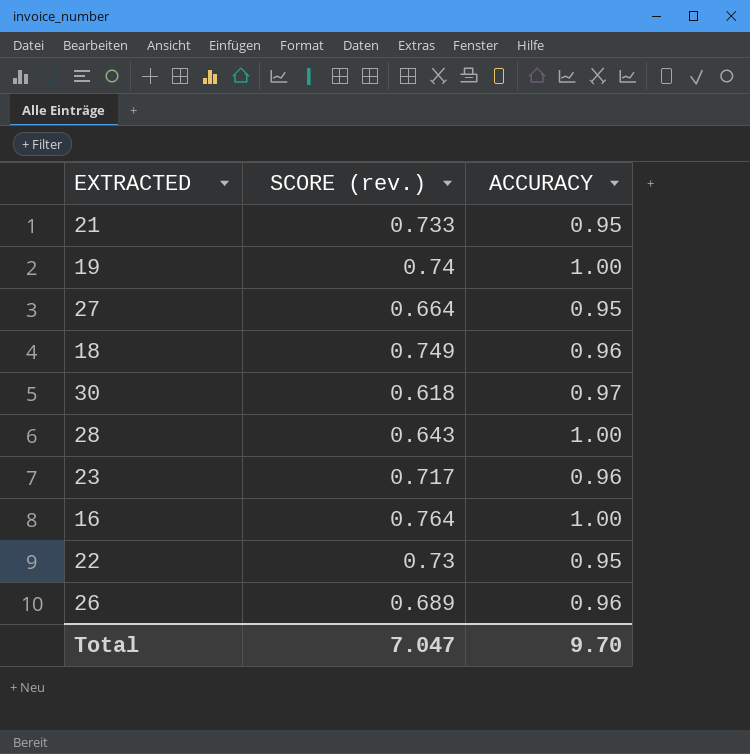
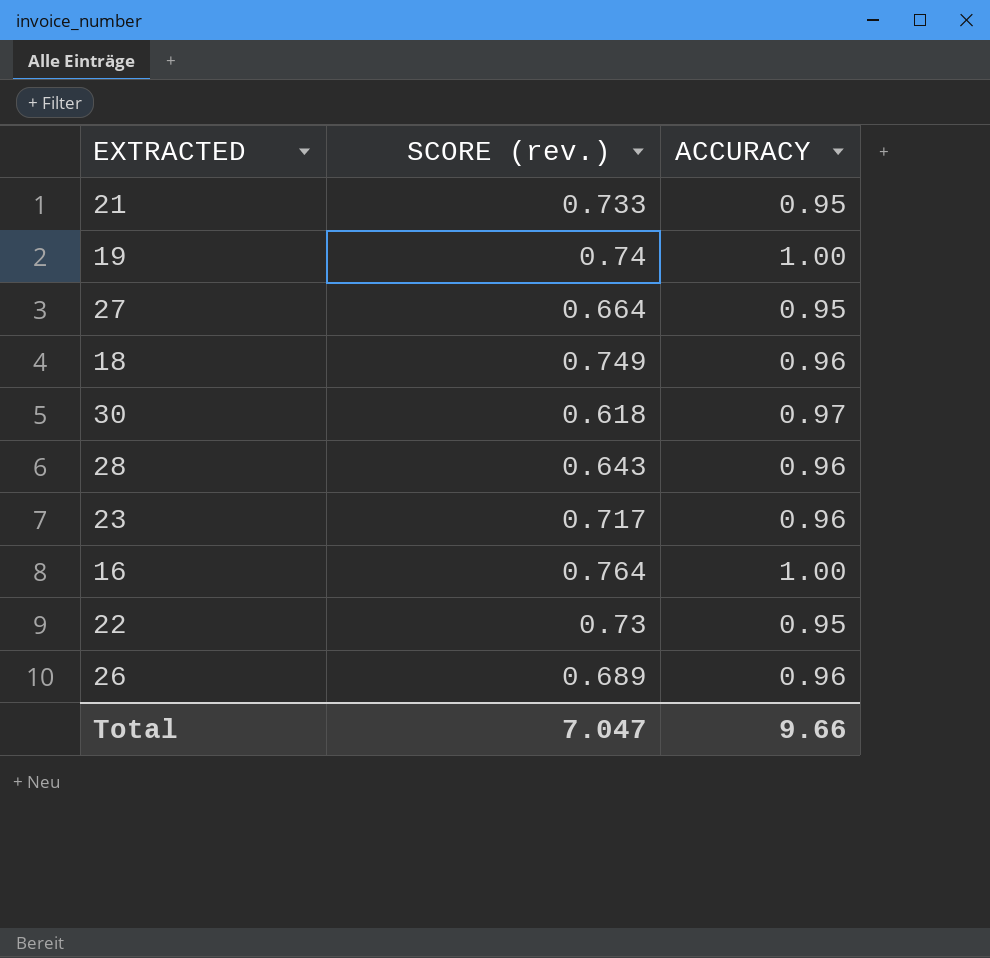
28 | ACCURACY: 1.00 -> 0.96
Total | ACCURACY: 9.70 -> 9.66

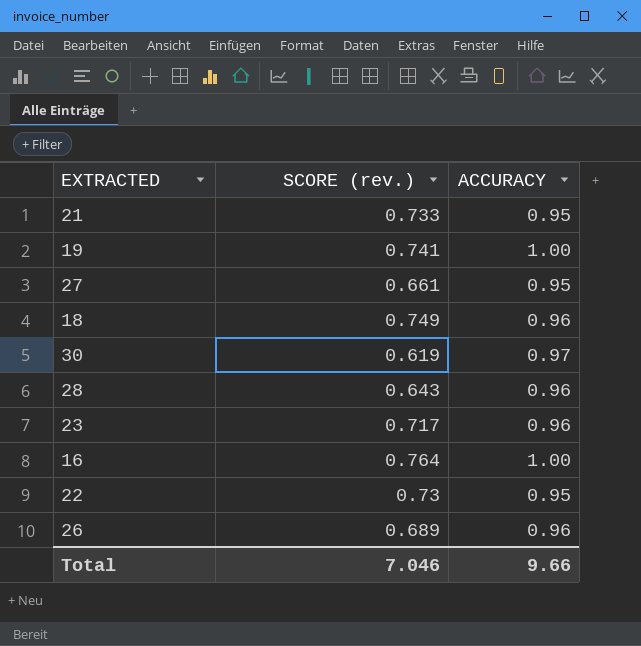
19 | SCORE (rev.): 0.74 -> 0.741
27 | SCORE (rev.): 0.664 -> 0.661
30 | SCORE (rev.): 0.618 -> 0.619
Total | SCORE (rev.): 7.047 -> 7.046

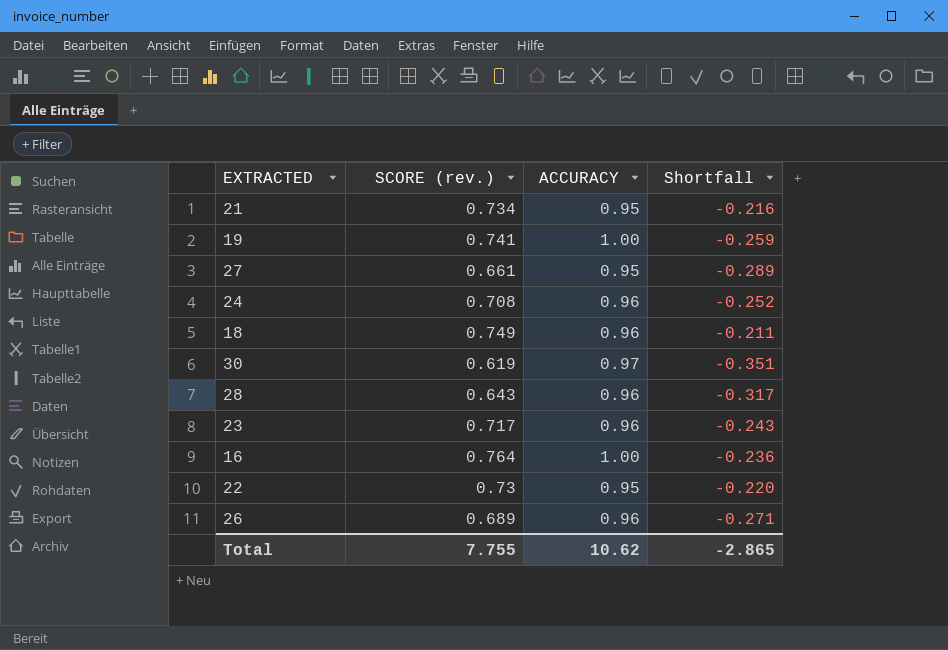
column Shortfall | formula: none -> [SCORE (rev.)] - [ACCURACY]
21 | SCORE (rev.): 0.733 -> 0.734
row 24: none -> 0.708 | 0.96 | -0.252
Total | SCORE (rev.): 7.046 -> 7.755
Total | ACCURACY: 9.66 -> 10.62

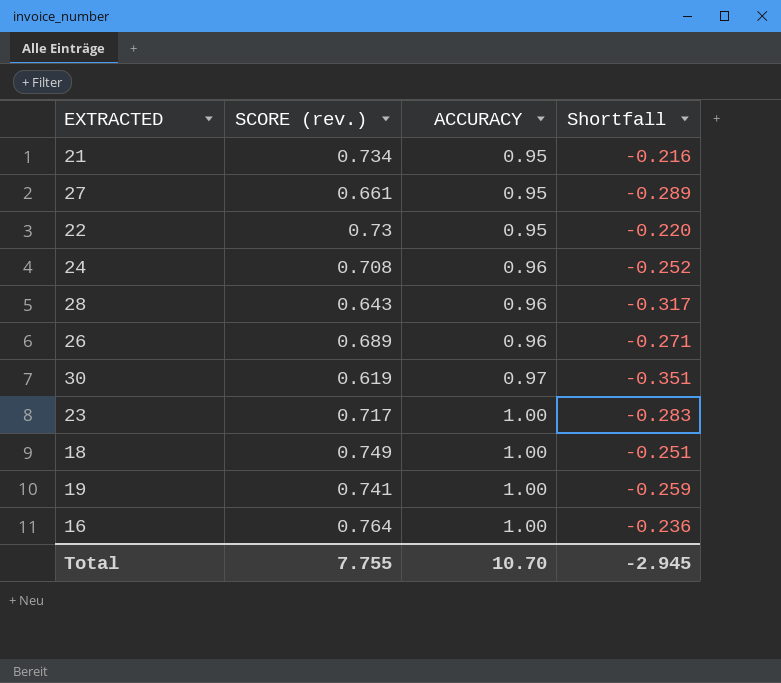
row order: none -> ACCURACY ascending
23 | ACCURACY: 0.96 -> 1.00
23 | Shortfall: -0.243 -> -0.283
18 | ACCURACY: 0.96 -> 1.00
18 | Shortfall: -0.211 -> -0.251
Total | ACCURACY: 10.62 -> 10.70
Total | Shortfall: -2.865 -> -2.945

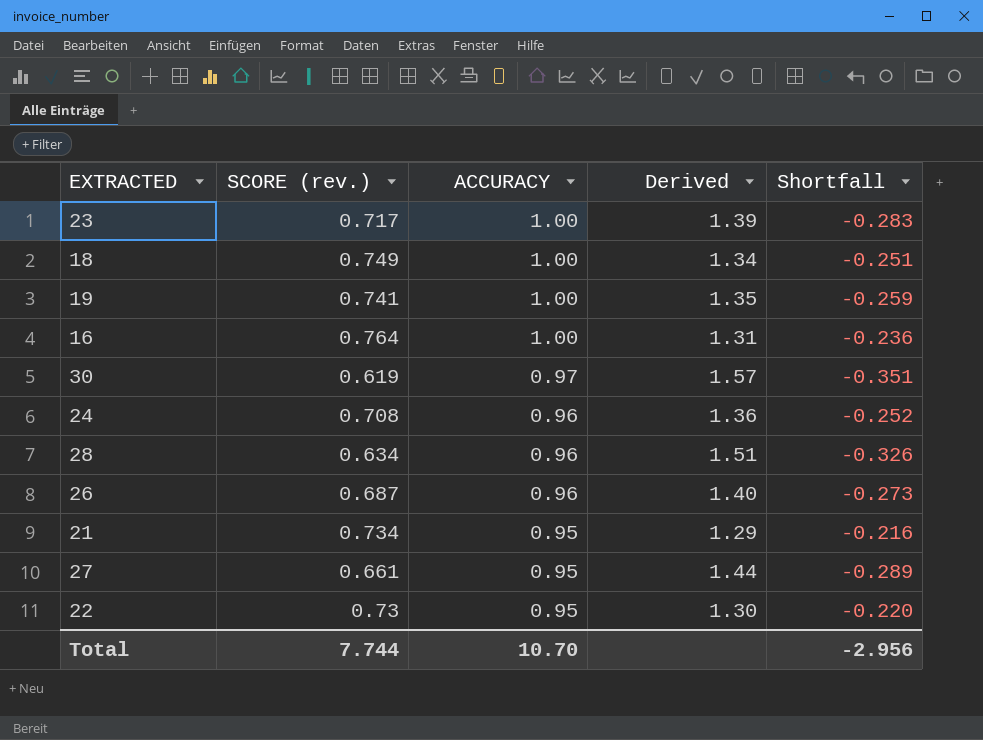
row order: ACCURACY ascending -> ACCURACY descending
column Derived | formula: none -> [ACCURACY] / [SCORE (rev.)]
28 | SCORE (rev.): 0.643 -> 0.634
28 | Shortfall: -0.317 -> -0.326
26 | SCORE (rev.): 0.689 -> 0.687
26 | Shortfall: -0.271 -> -0.273
Total | SCORE (rev.): 7.755 -> 7.744
Total | Shortfall: -2.945 -> -2.956

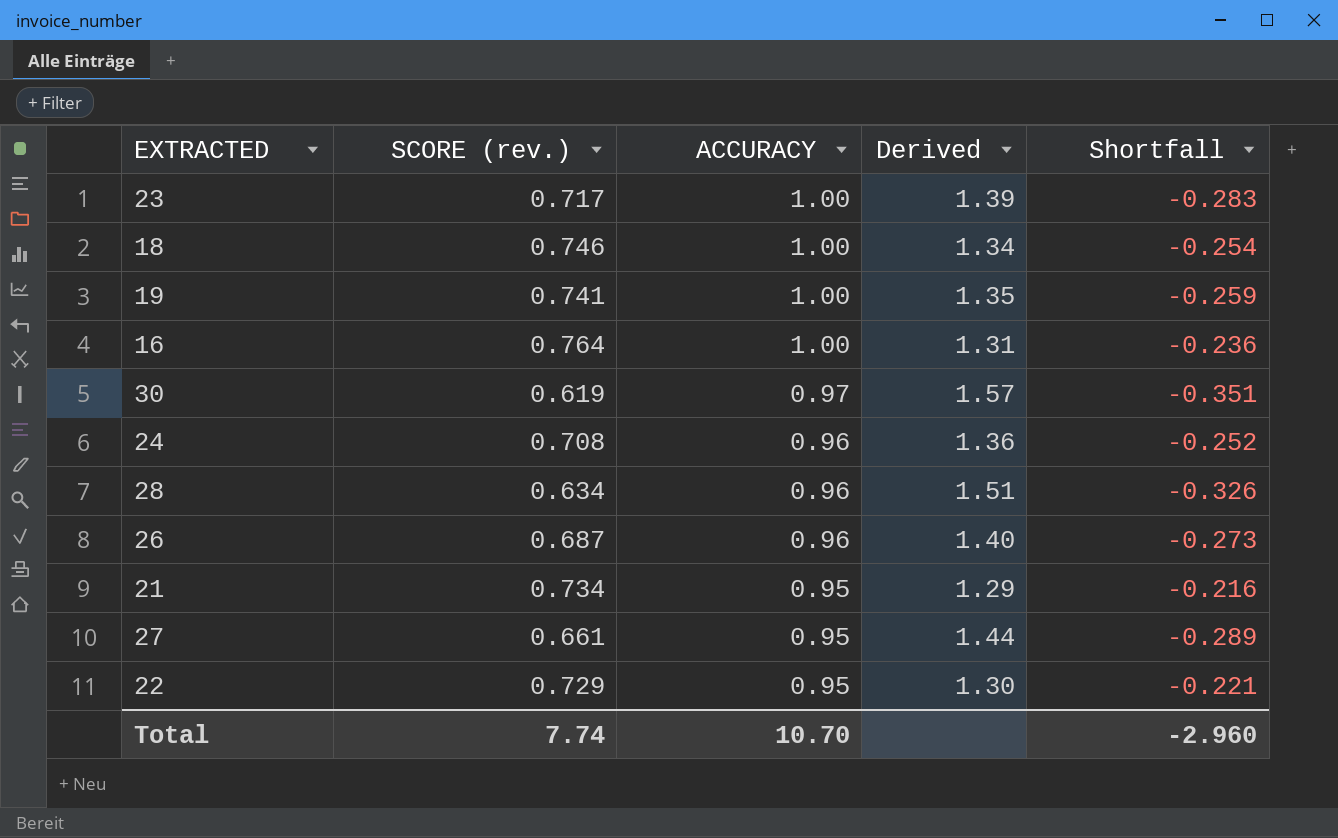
18 | SCORE (rev.): 0.749 -> 0.746
18 | Shortfall: -0.251 -> -0.254
22 | SCORE (rev.): 0.73 -> 0.729
22 | Shortfall: -0.220 -> -0.221
Total | SCORE (rev.): 7.744 -> 7.74
Total | Shortfall: -2.956 -> -2.960

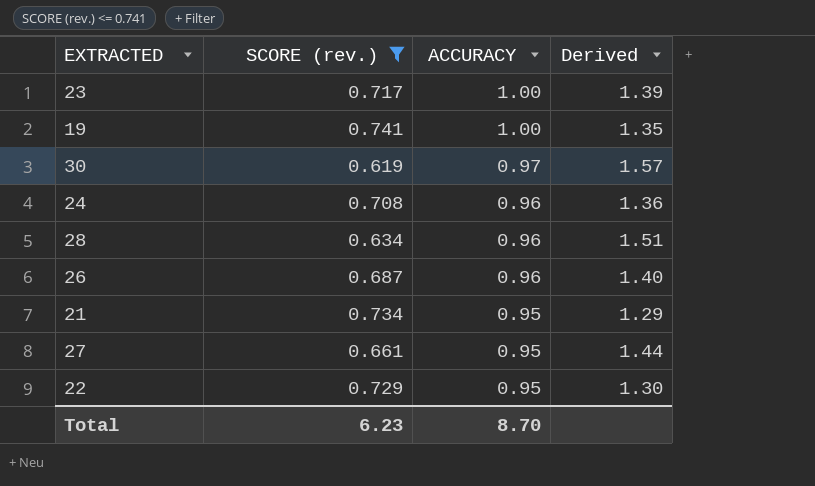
filter: none -> SCORE (rev.) <= 0.741
column Shortfall | formula: [SCORE (rev.)] - [ACCURACY] -> none
Total | SCORE (rev.): 7.74 -> 6.23
Total | ACCURACY: 10.70 -> 8.70

